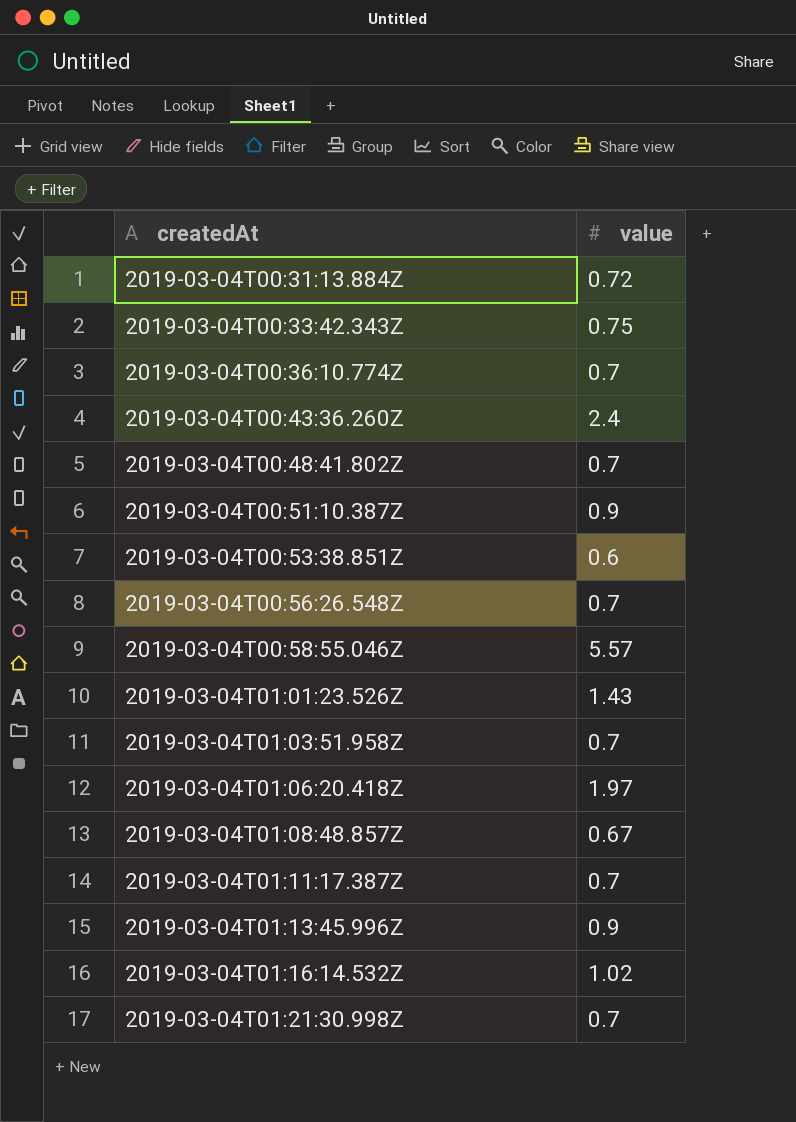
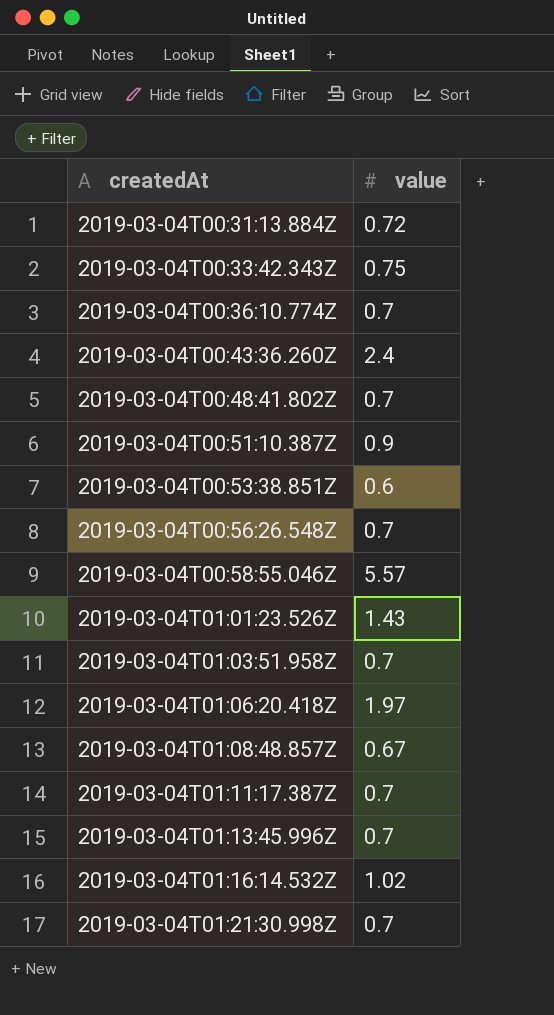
2019-03-04T01:13:45.996Z | value: 0.9 -> 0.7

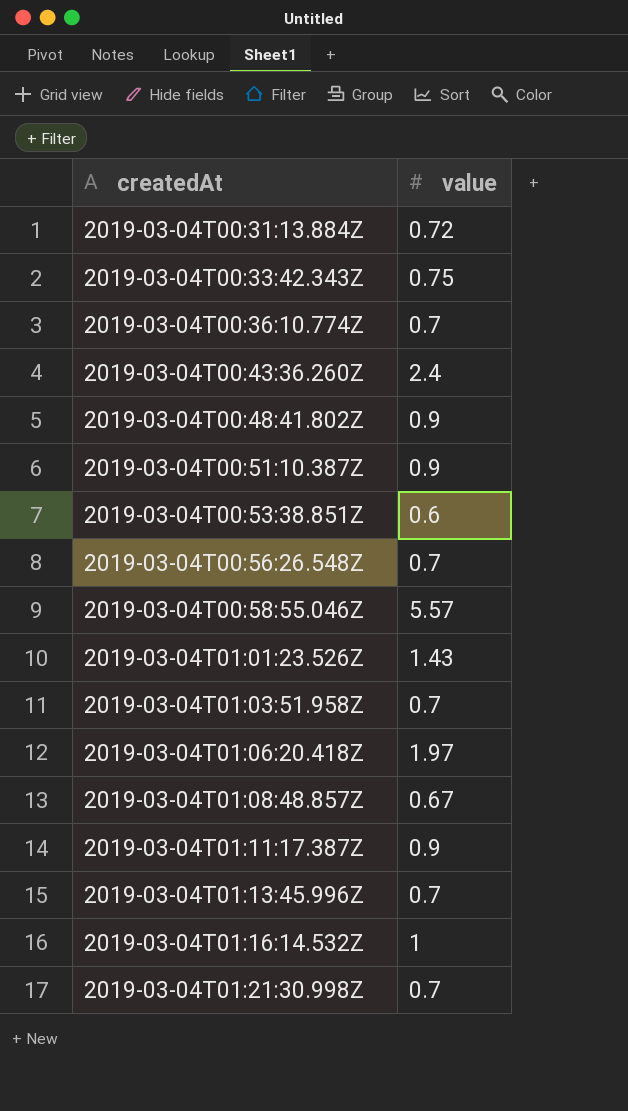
2019-03-04T00:48:41.802Z | value: 0.7 -> 0.9
2019-03-04T01:11:17.387Z | value: 0.7 -> 0.9
2019-03-04T01:16:14.532Z | value: 1.02 -> 1

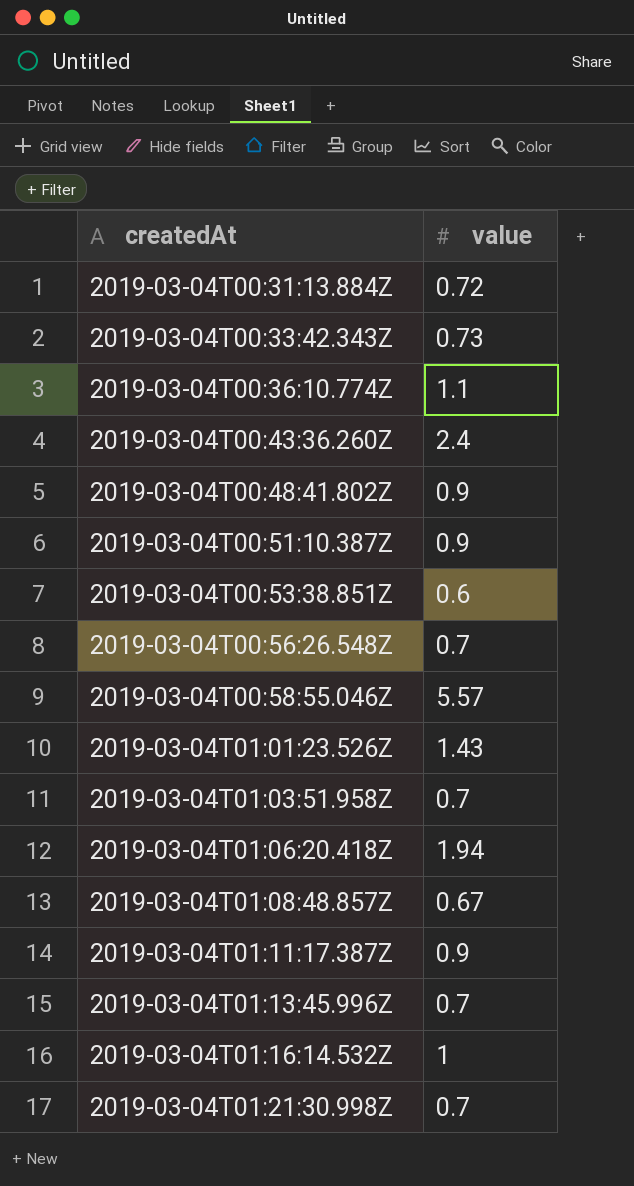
2019-03-04T00:33:42.343Z | value: 0.75 -> 0.73
2019-03-04T00:36:10.774Z | value: 0.7 -> 1.1
2019-03-04T01:06:20.418Z | value: 1.97 -> 1.94

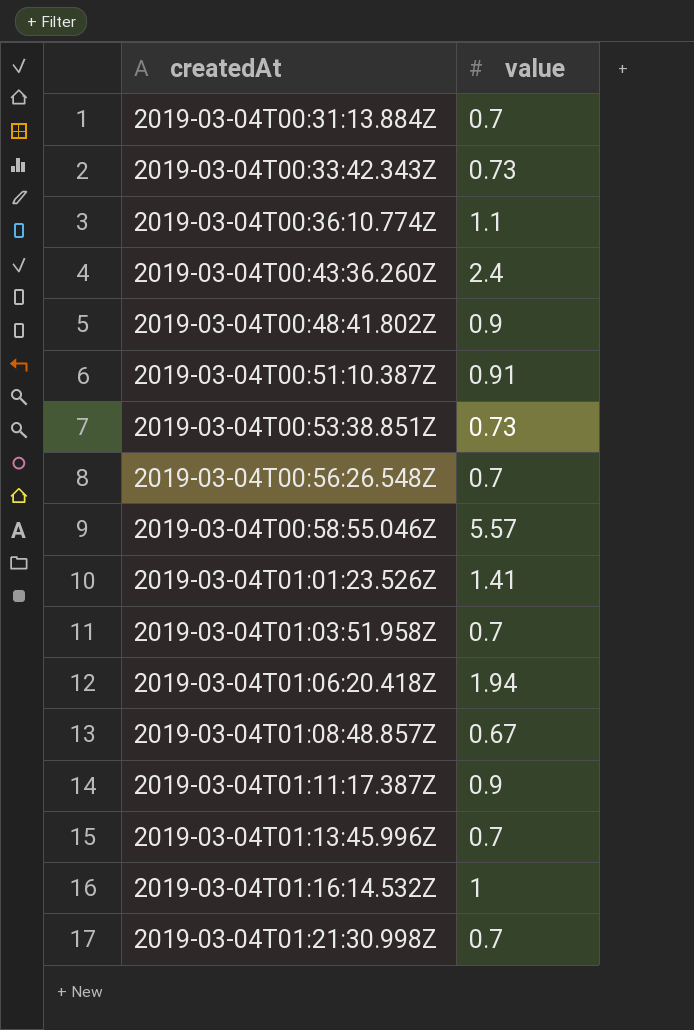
2019-03-04T00:31:13.884Z | value: 0.72 -> 0.7
2019-03-04T00:51:10.387Z | value: 0.9 -> 0.91
2019-03-04T00:53:38.851Z | value: 0.6 -> 0.73
2019-03-04T01:01:23.526Z | value: 1.43 -> 1.41

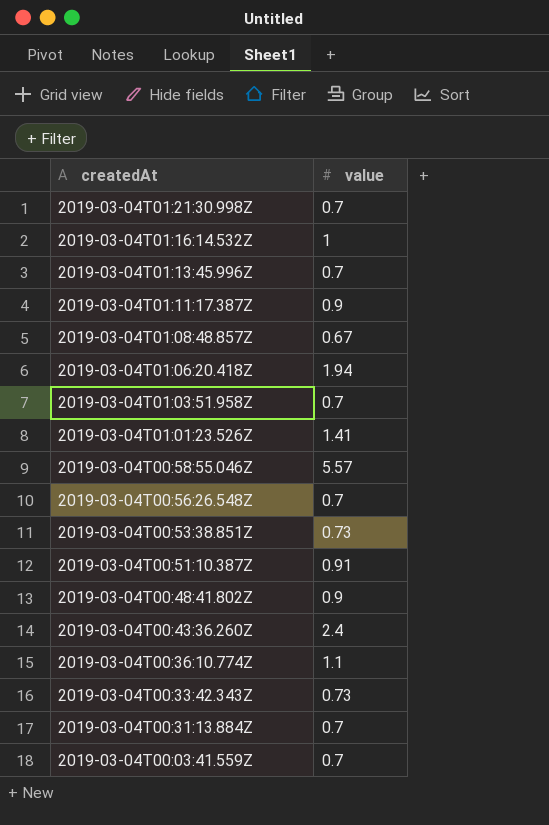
row order: createdAt ascending -> createdAt descending
row 2019-03-04T00:03:41.559Z: none -> 0.7

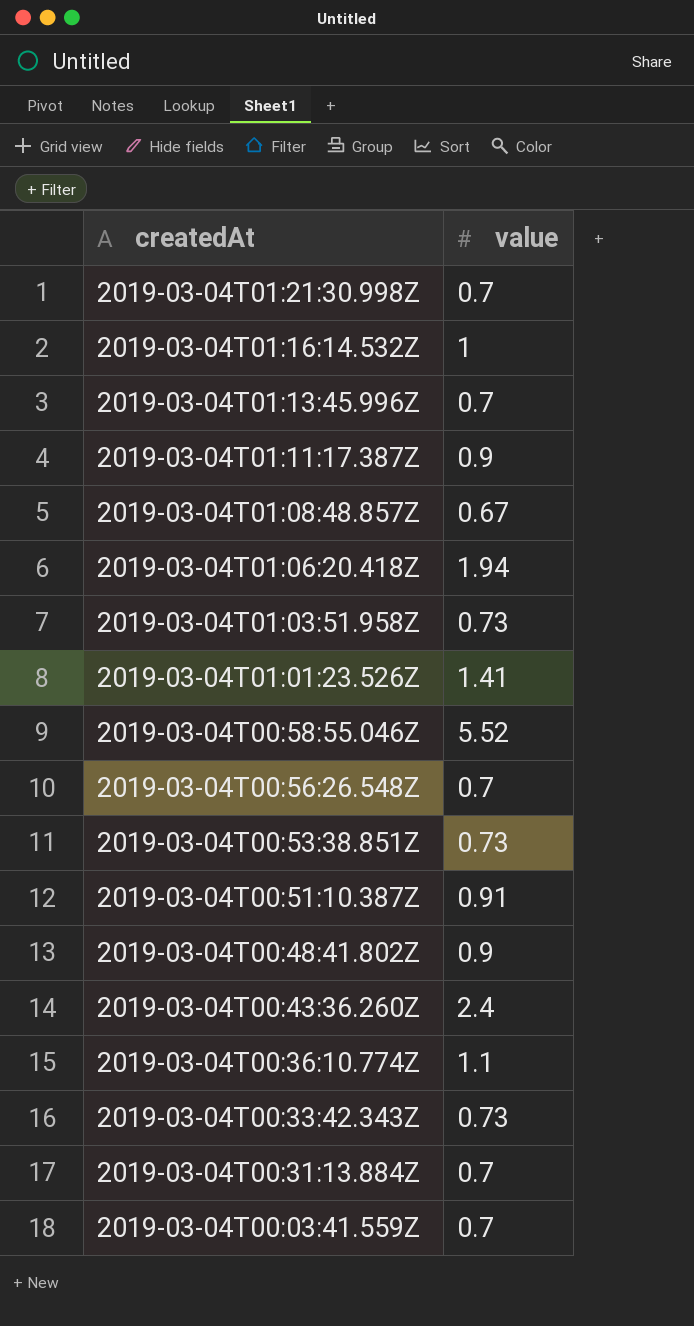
2019-03-04T01:03:51.958Z | value: 0.7 -> 0.73
2019-03-04T00:58:55.046Z | value: 5.57 -> 5.52

